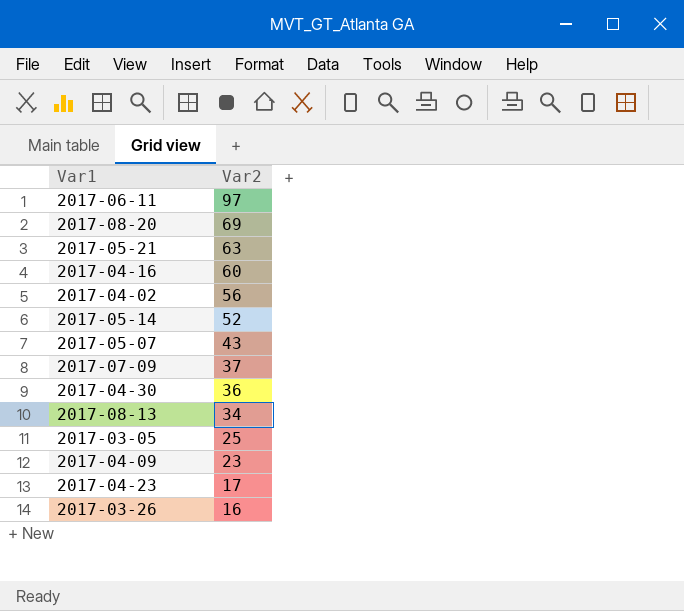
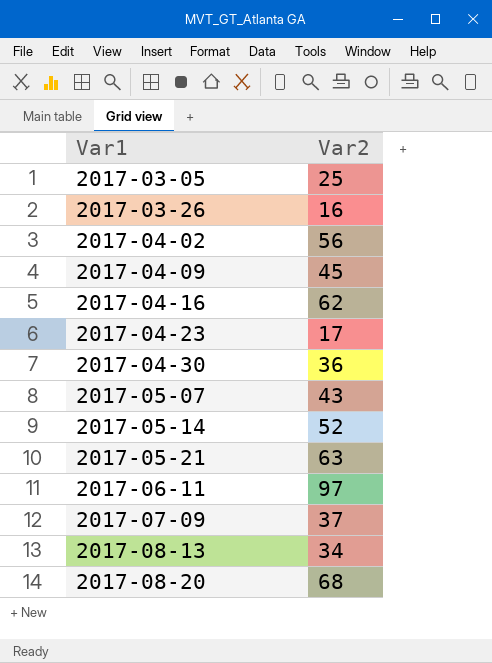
row order: Var2 descending -> Var1 ascending
2017-04-09 | Var2: 23 -> 45
2017-04-16 | Var2: 60 -> 62
2017-08-20 | Var2: 69 -> 68

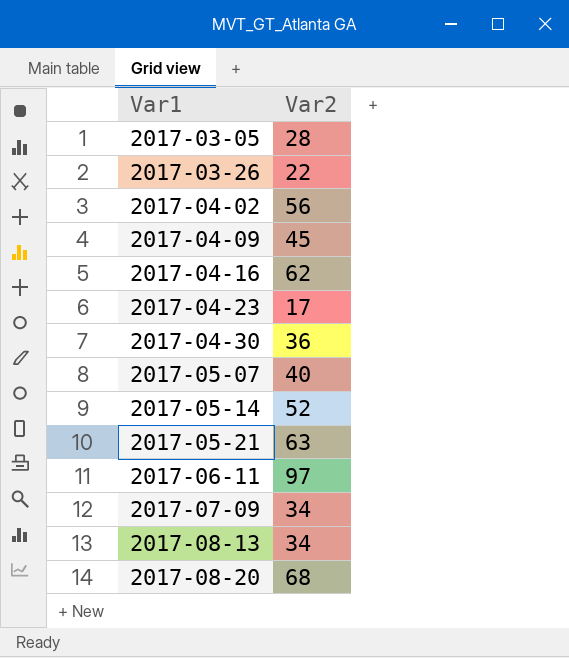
2017-03-05 | Var2: 25 -> 28
2017-03-26 | Var2: 16 -> 22
2017-05-07 | Var2: 43 -> 40
2017-07-09 | Var2: 37 -> 34

